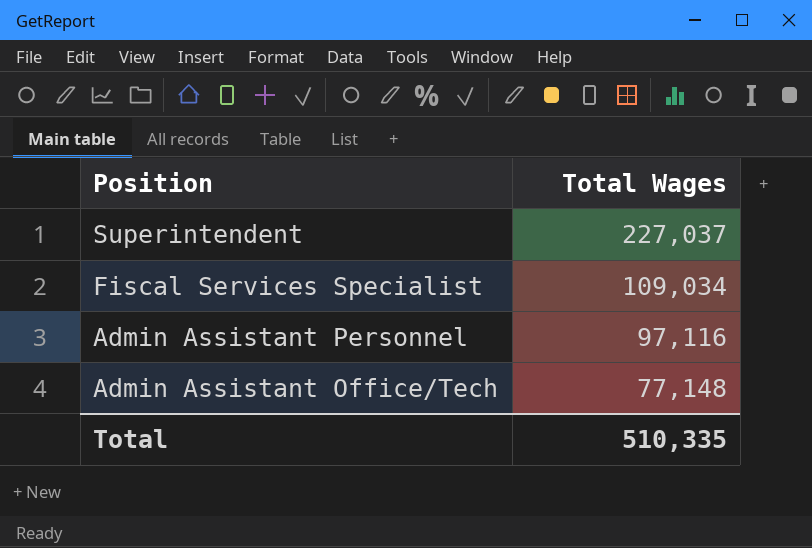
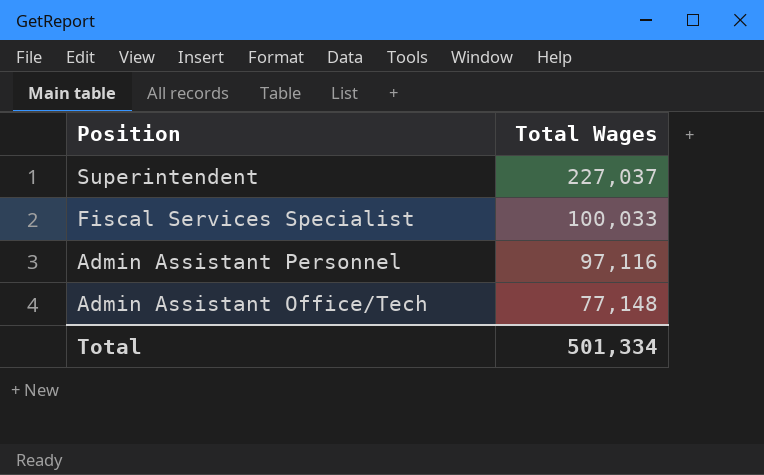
Fiscal Services Specialist | Total Wages: 109,034 -> 100,033
Total | Total Wages: 510,335 -> 501,334

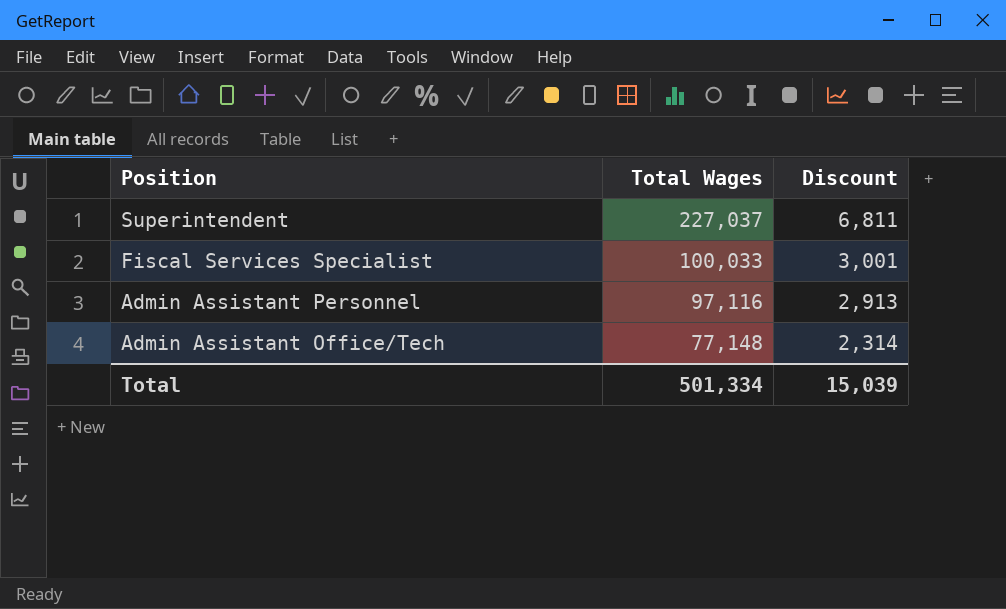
column Discount | formula: none -> [Total Wages] * 0.03

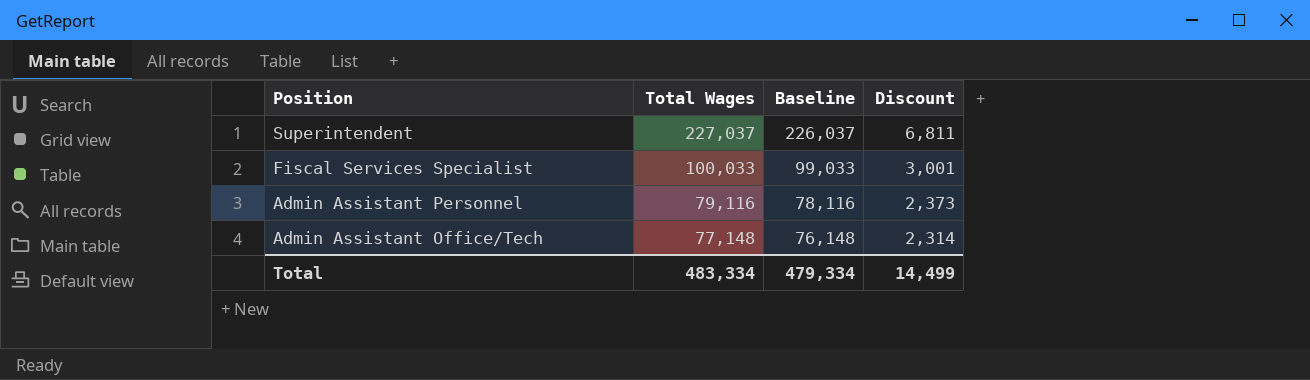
column Baseline | formula: none -> [Total Wages] - 1000
Admin Assistant Personnel | Total Wages: 97,116 -> 79,116
Admin Assistant Personnel | Discount: 2,913 -> 2,373
Total | Total Wages: 501,334 -> 483,334
Total | Discount: 15,039 -> 14,499

